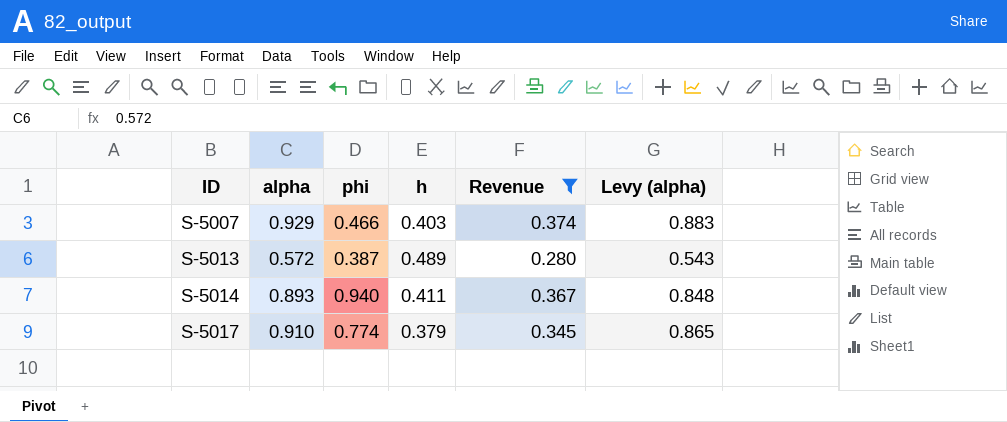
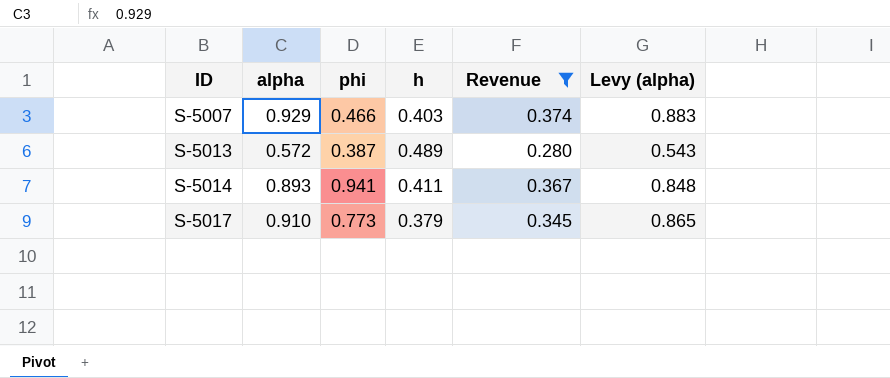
S-5014 | phi: 0.940 -> 0.941
S-5017 | phi: 0.774 -> 0.773

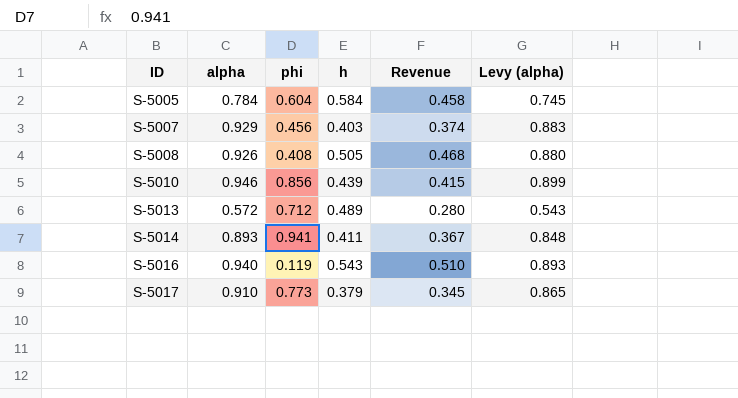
filter: Revenue <= 0.374 -> none
S-5007 | phi: 0.466 -> 0.456
S-5013 | phi: 0.387 -> 0.712

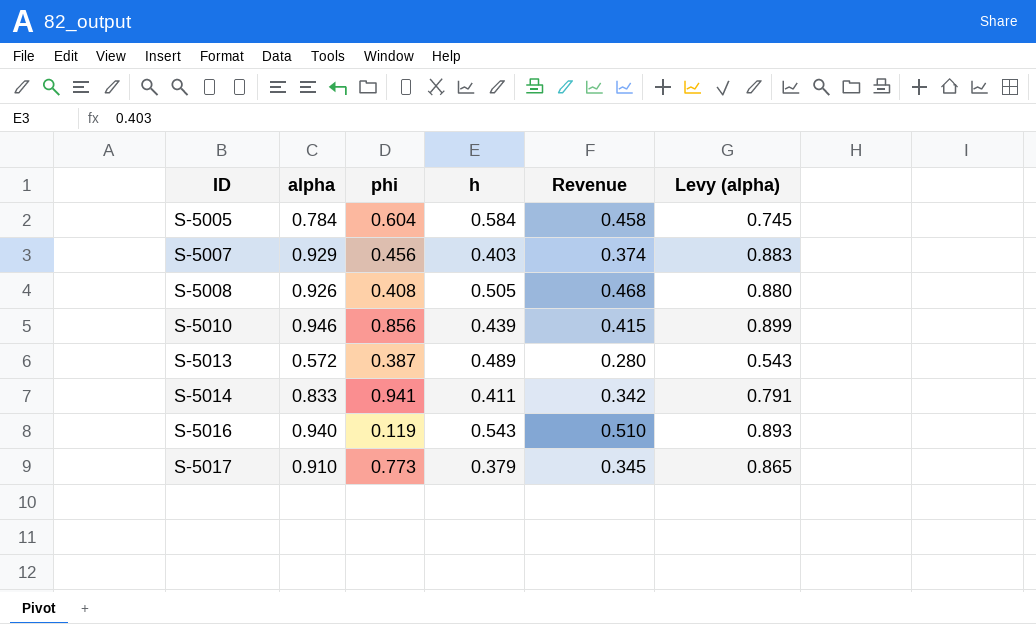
S-5013 | phi: 0.712 -> 0.387
S-5014 | alpha: 0.893 -> 0.833
S-5014 | Revenue: 0.367 -> 0.342
S-5014 | Levy (alpha): 0.848 -> 0.791

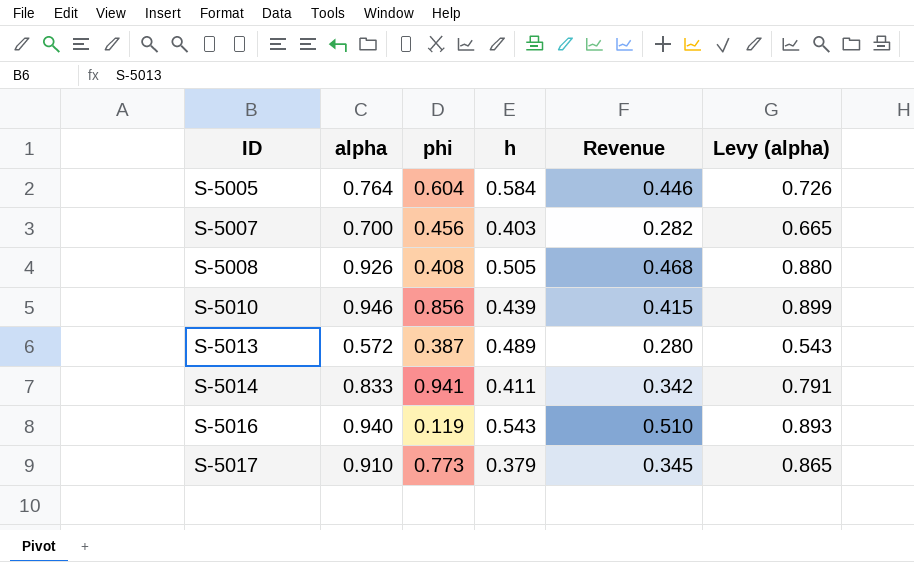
S-5005 | alpha: 0.784 -> 0.764
S-5005 | Revenue: 0.458 -> 0.446
S-5005 | Levy (alpha): 0.745 -> 0.726
S-5007 | alpha: 0.929 -> 0.700
S-5007 | Revenue: 0.374 -> 0.282
S-5007 | Levy (alpha): 0.883 -> 0.665

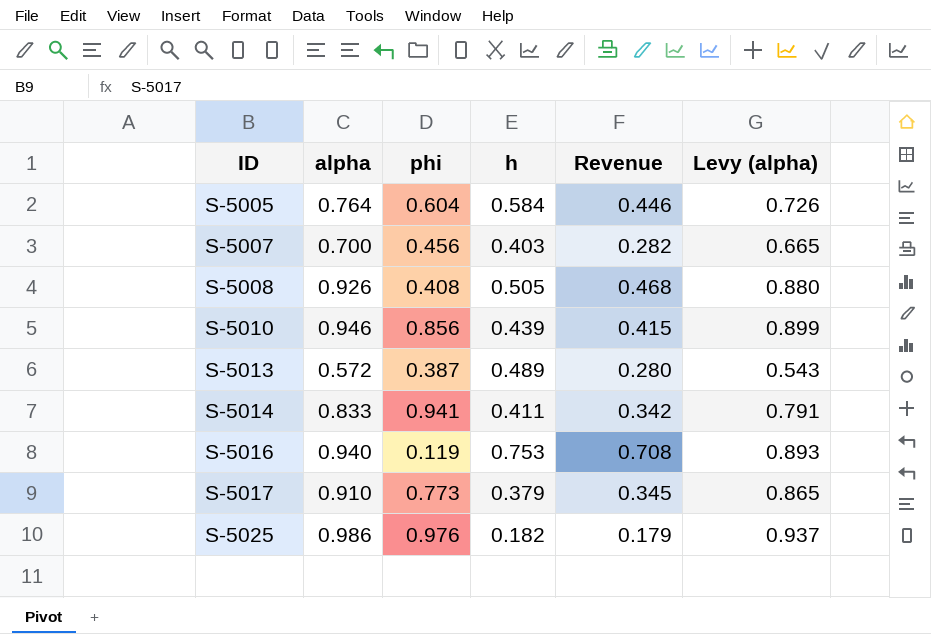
S-5016 | h: 0.543 -> 0.753
S-5016 | Revenue: 0.510 -> 0.708
row S-5025: none -> 0.986 | 0.976 | 0.182 | 0.179 | 0.937

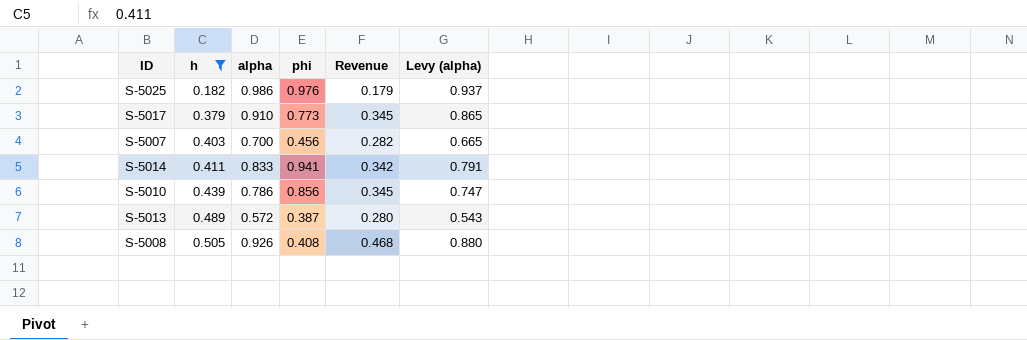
filter: none -> h <= 0.505
row order: ID ascending -> h ascending
column h | position: 4 -> 2
S-5010 | alpha: 0.946 -> 0.786
S-5010 | Revenue: 0.415 -> 0.345
S-5010 | Levy (alpha): 0.899 -> 0.747

